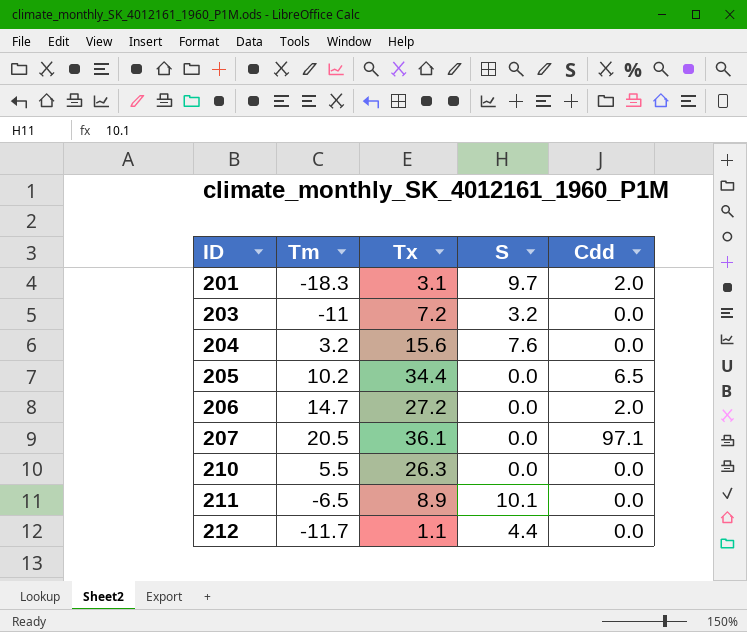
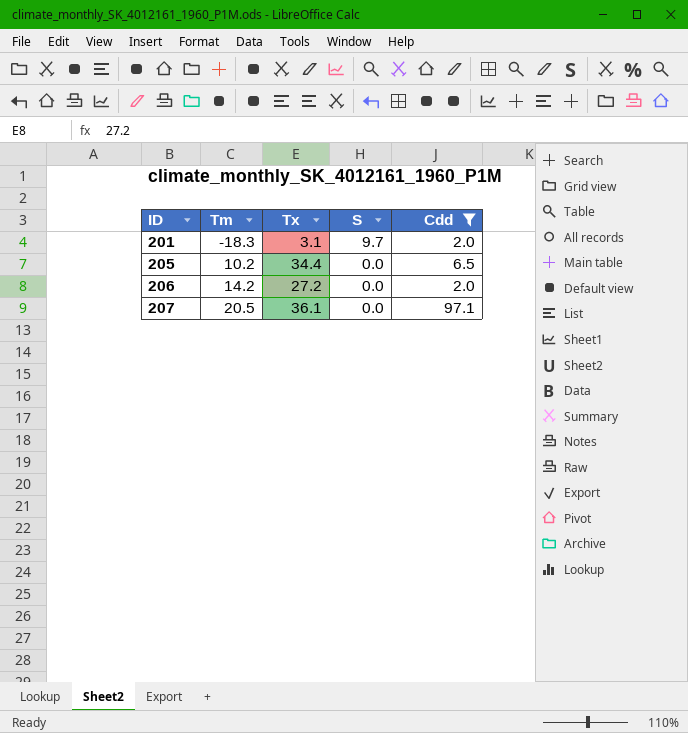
filter: none -> Cdd != 0.0
206 | Tm: 14.7 -> 14.2

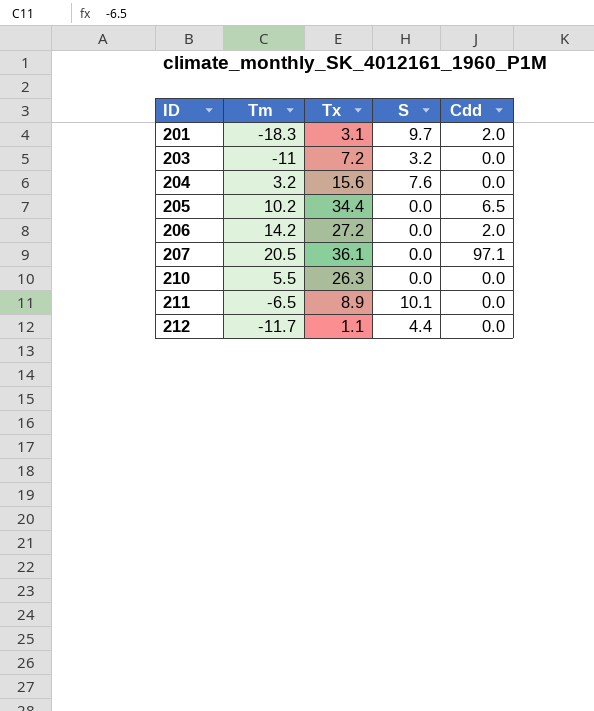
filter: Cdd != 0.0 -> none

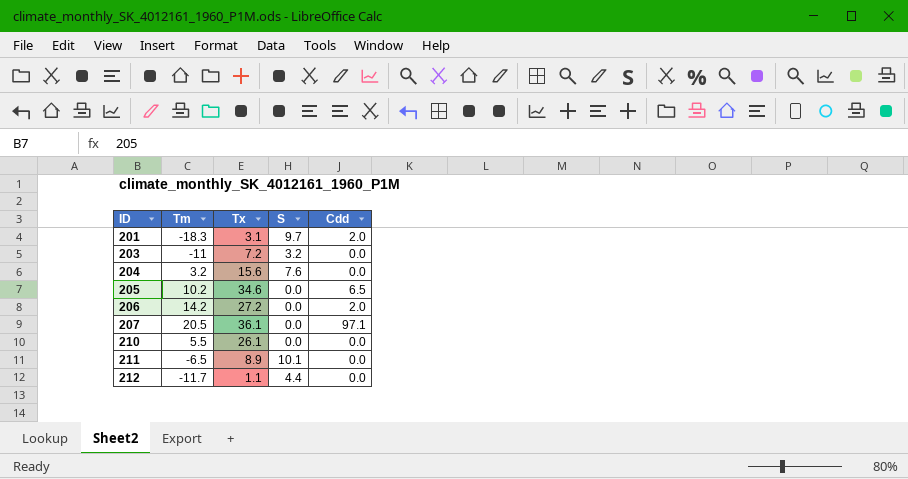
205 | Tx: 34.4 -> 34.6
210 | Tx: 26.3 -> 26.1

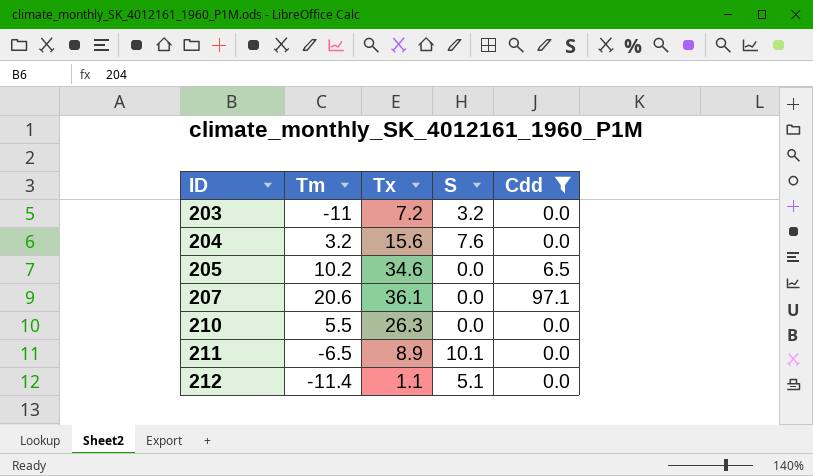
filter: none -> Cdd != 2.0
207 | Tm: 20.5 -> 20.6
210 | Tx: 26.1 -> 26.3
212 | Tm: -11.7 -> -11.4
212 | S: 4.4 -> 5.1

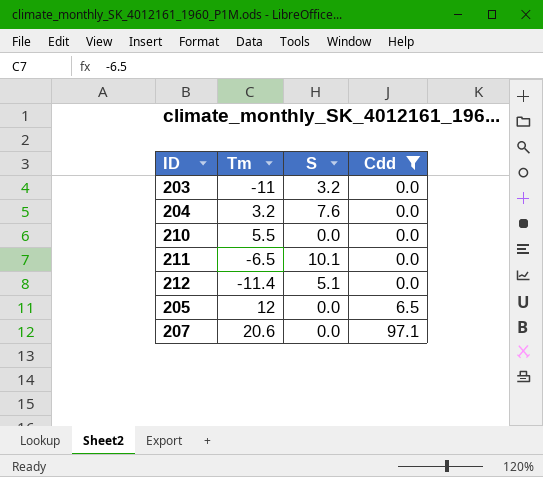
row order: ID ascending -> Cdd ascending
column Tx | position: 3 -> none
205 | Tm: 10.2 -> 12

